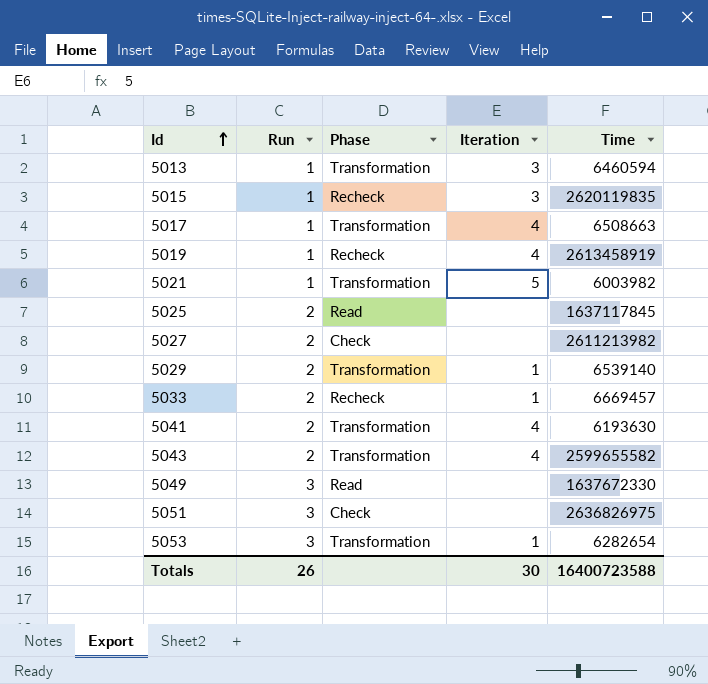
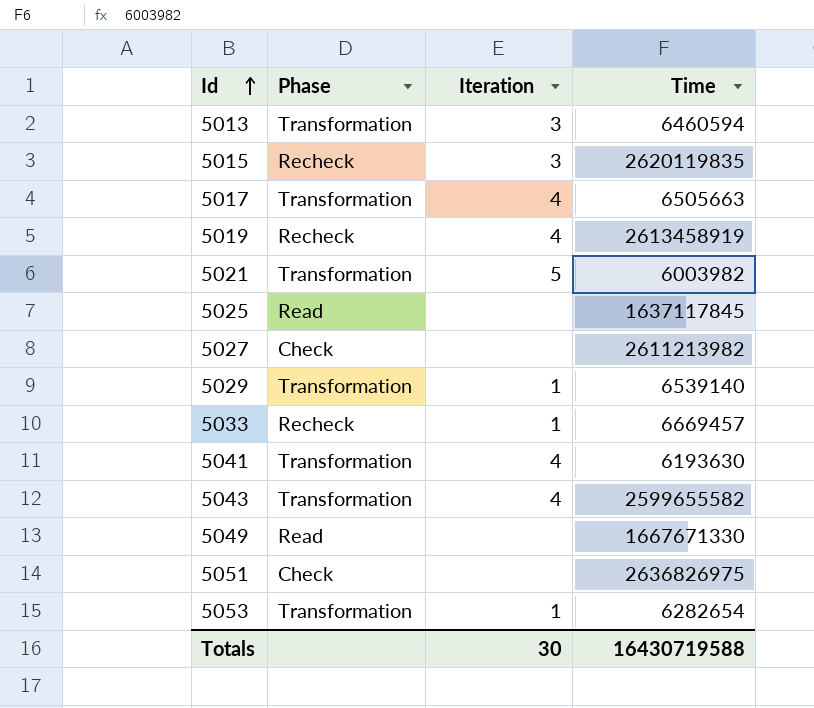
column Run | position: 2 -> none
5017 | Time: 6508663 -> 6505663
5049 | Time: 1637672330 -> 1667671330
Totals | Time: 16400723588 -> 16430719588

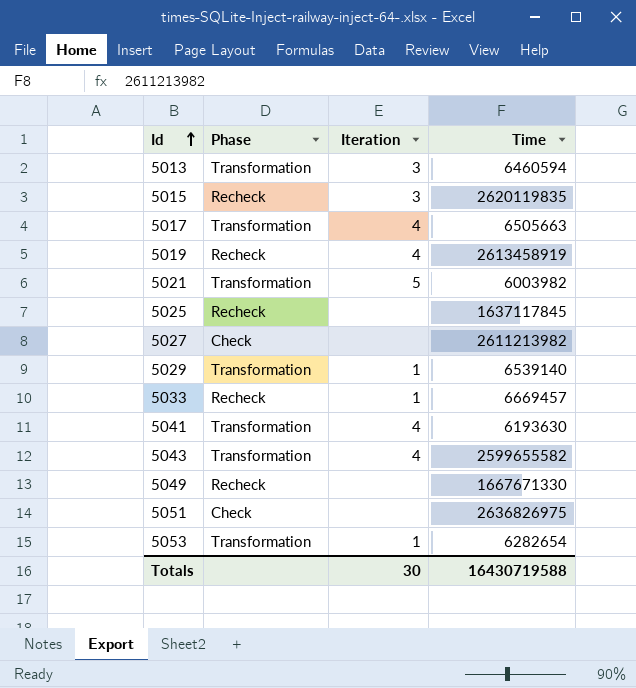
5025 | Phase: Read -> Recheck
5049 | Phase: Read -> Recheck

